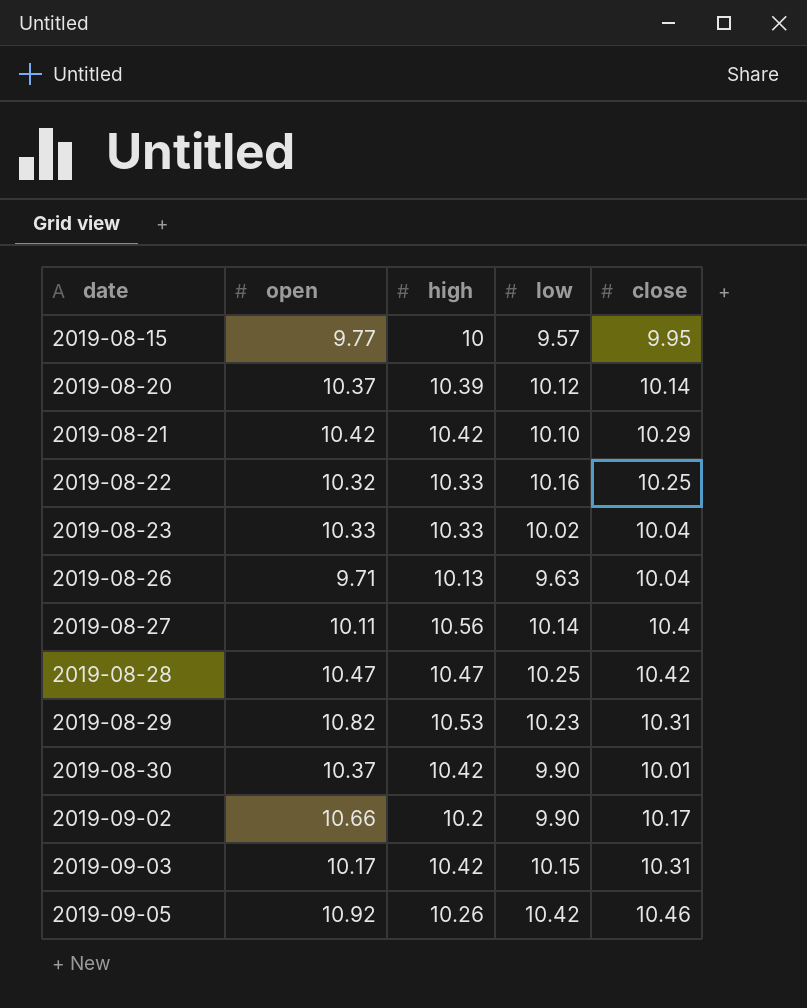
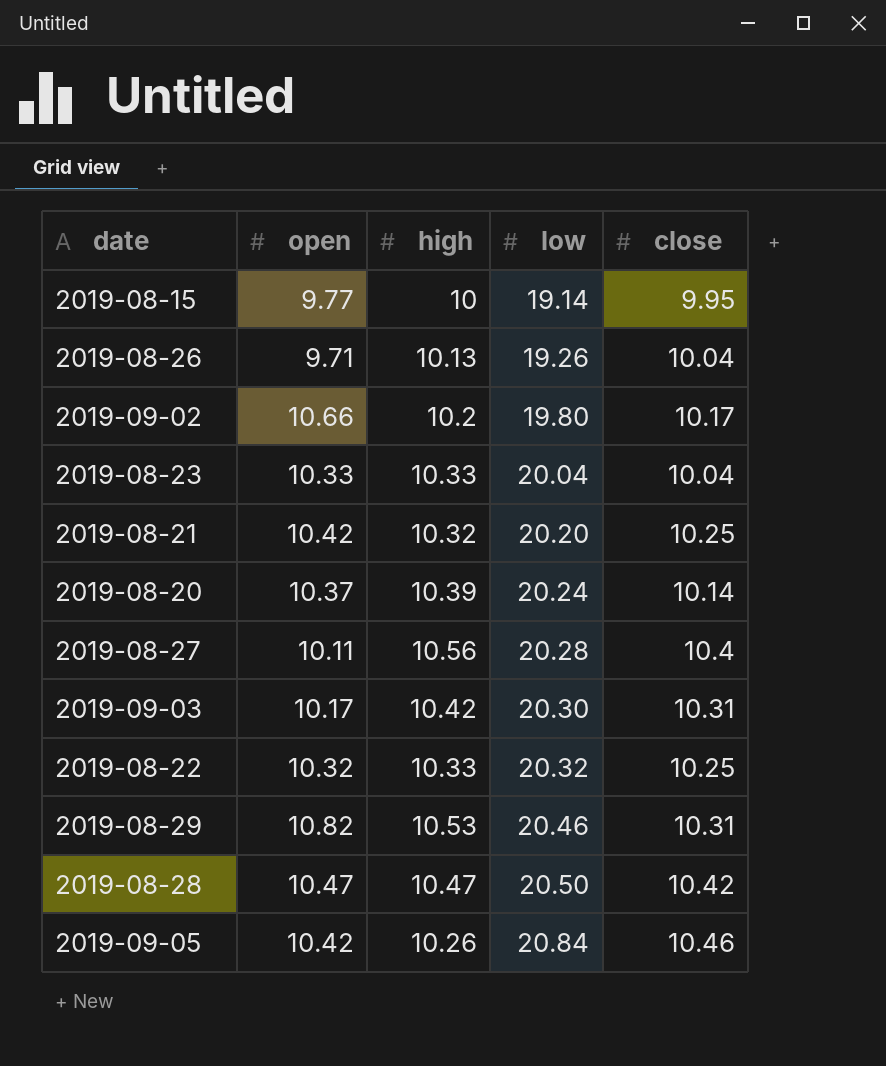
row order: date ascending -> low ascending
row 2019-08-30: 10.37 | 10.42 | 9.90 | 10.01 -> none
2019-08-15 | low: 9.57 -> 19.14
2019-08-26 | low: 9.63 -> 19.26
2019-09-02 | low: 9.90 -> 19.80
2019-08-23 | low: 10.02 -> 20.04
2019-08-21 | high: 10.42 -> 10.32
2019-08-21 | low: 10.10 -> 20.20
2019-08-21 | close: 10.29 -> 10.25
2019-08-20 | low: 10.12 -> 20.24
2019-08-27 | low: 10.14 -> 20.28
2019-09-03 | low: 10.15 -> 20.30
2019-08-22 | low: 10.16 -> 20.32
2019-08-29 | low: 10.23 -> 20.46
2019-08-28 | low: 10.25 -> 20.50
2019-09-05 | open: 10.92 -> 10.42
2019-09-05 | low: 10.42 -> 20.84

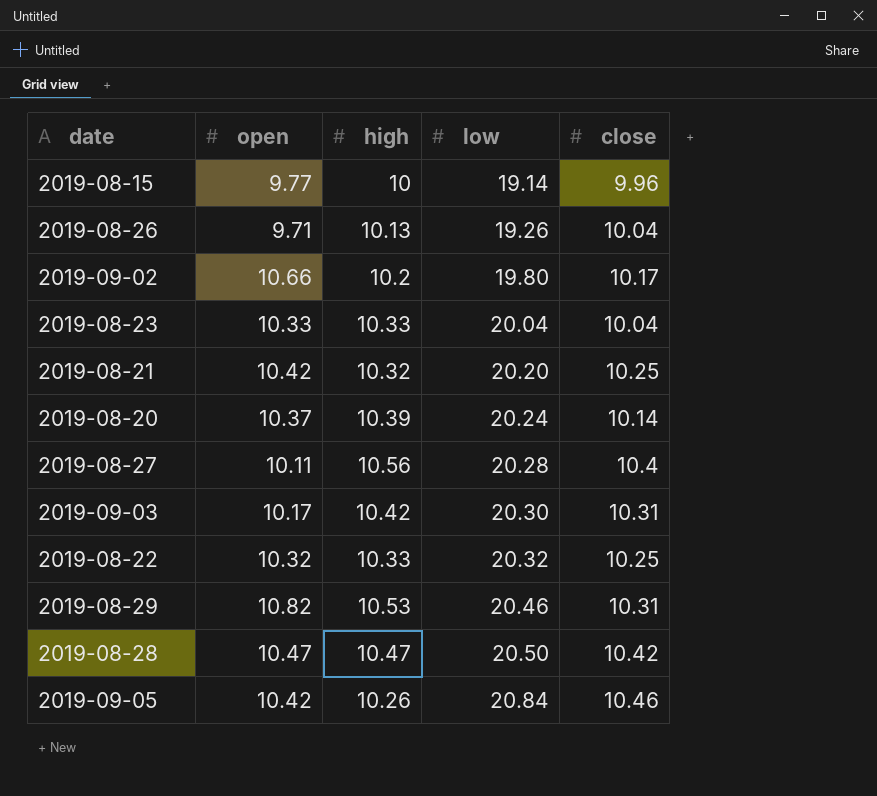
2019-08-15 | close: 9.95 -> 9.96

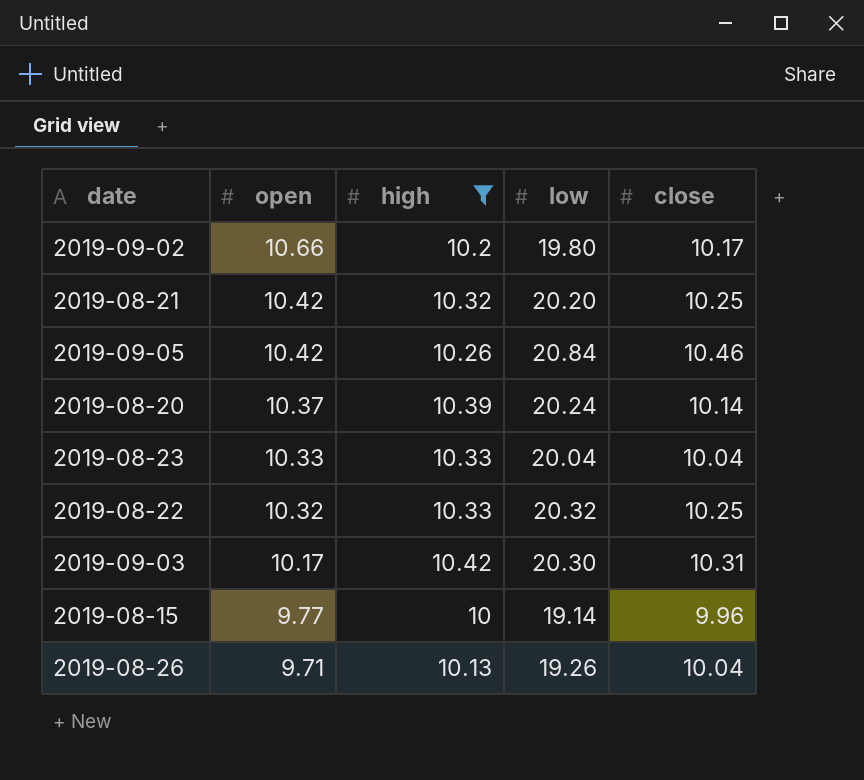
filter: none -> high <= 10.42
row order: low ascending -> open descending

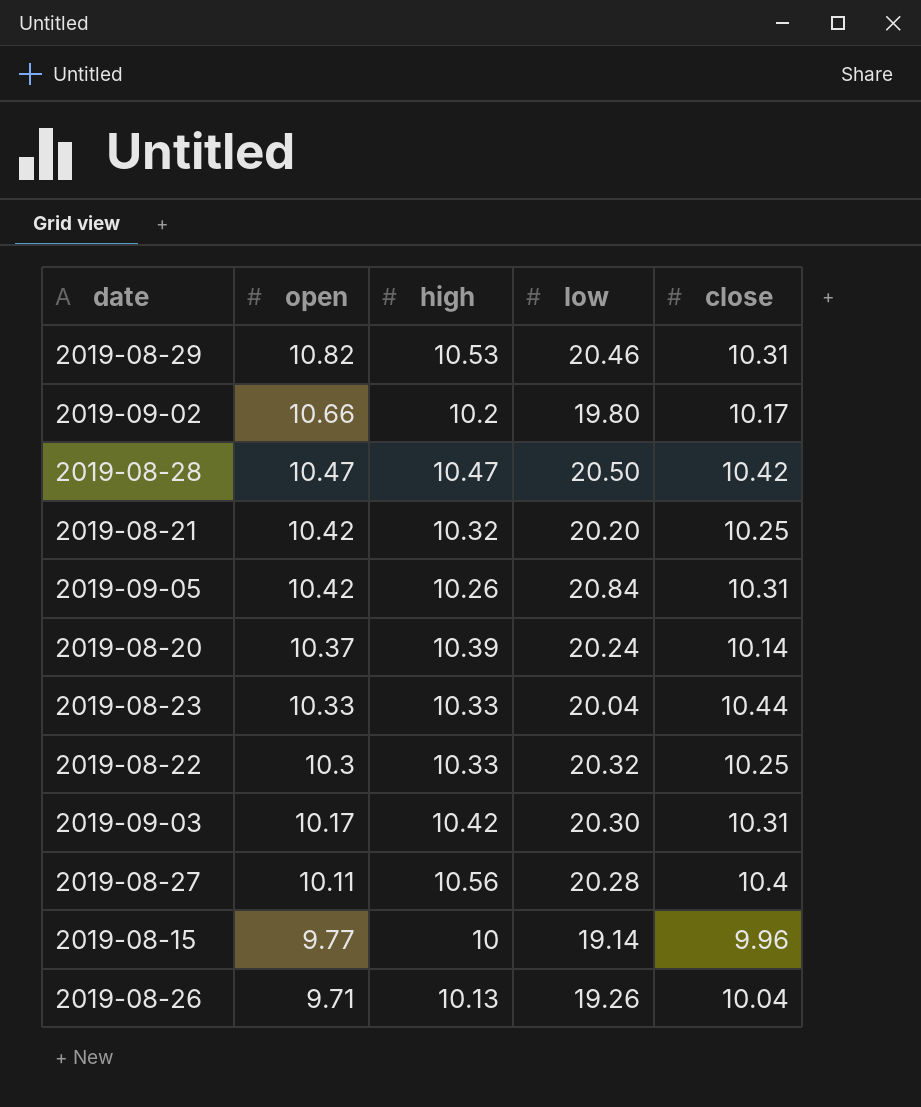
filter: high <= 10.42 -> none
2019-09-05 | close: 10.46 -> 10.31
2019-08-23 | close: 10.04 -> 10.44
2019-08-22 | open: 10.32 -> 10.3

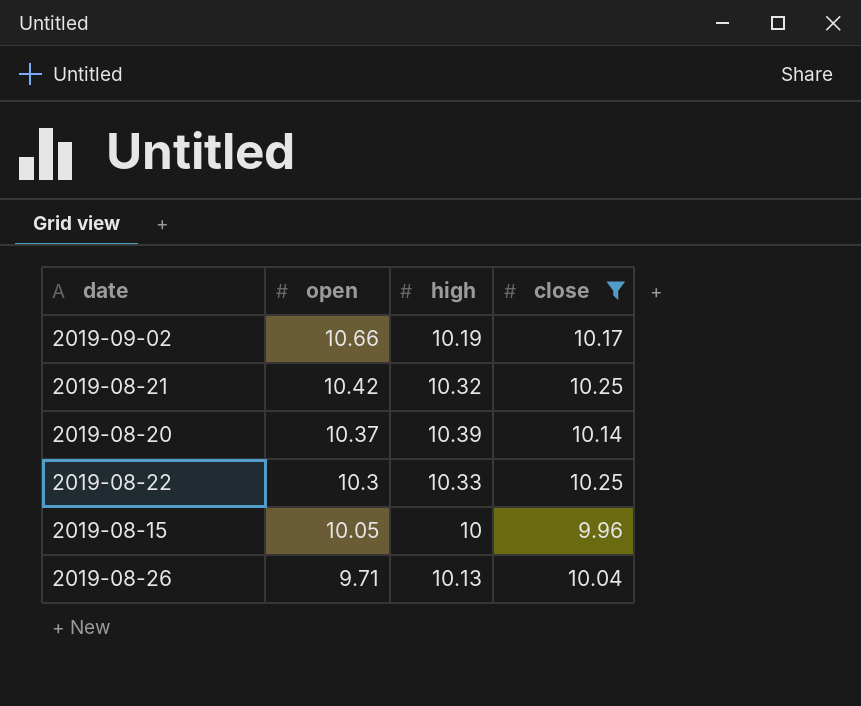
filter: none -> close <= 10.25
column low | position: 4 -> none
2019-09-02 | high: 10.2 -> 10.19
2019-08-15 | open: 9.77 -> 10.05

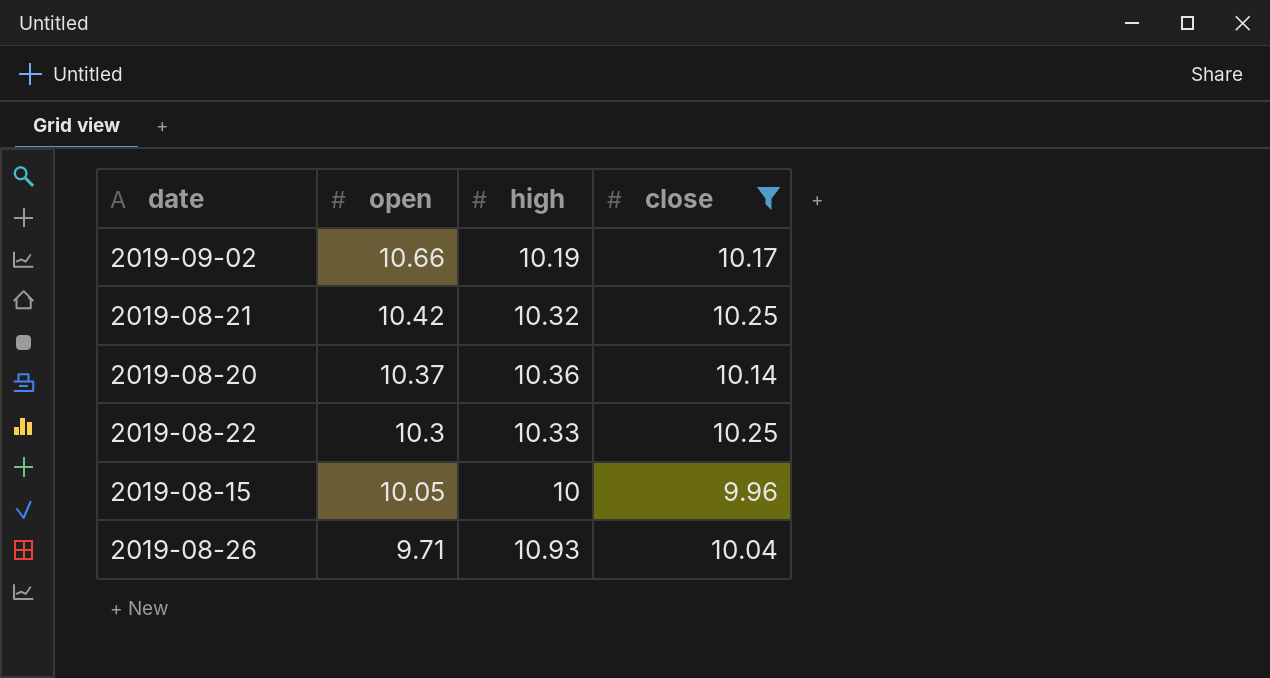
2019-08-20 | high: 10.39 -> 10.36
2019-08-26 | high: 10.13 -> 10.93

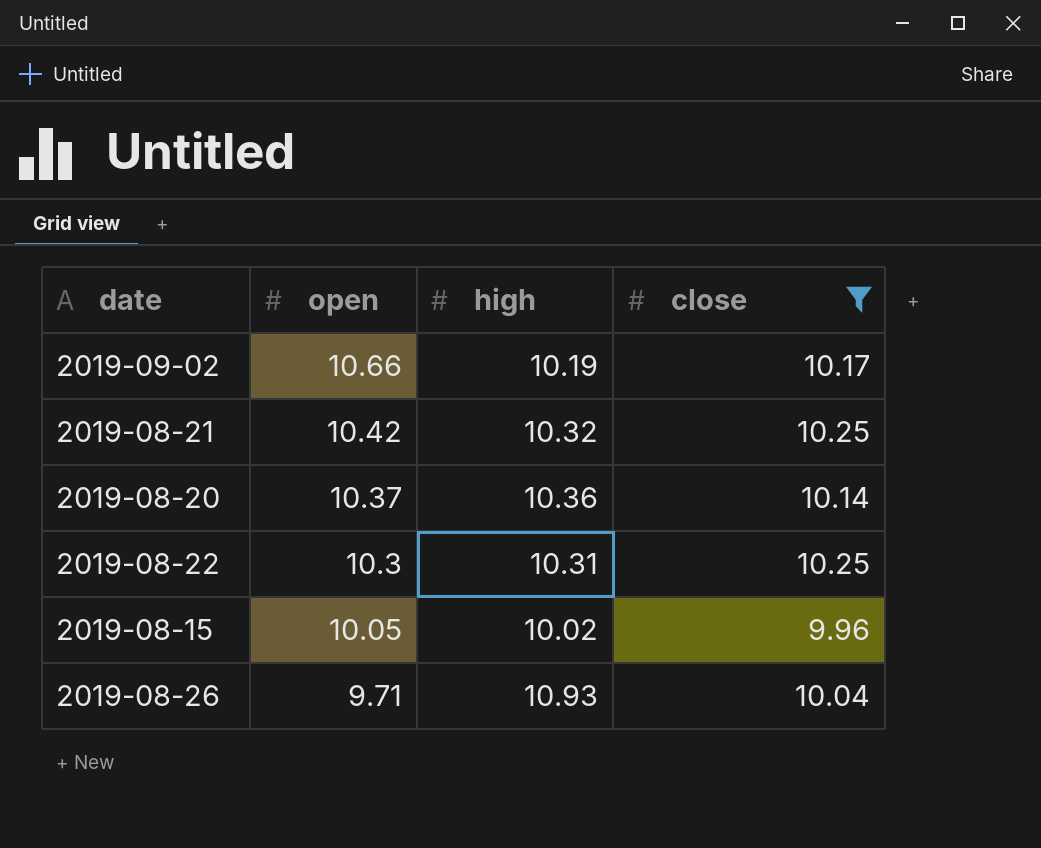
2019-08-22 | high: 10.33 -> 10.31
2019-08-15 | high: 10 -> 10.02

